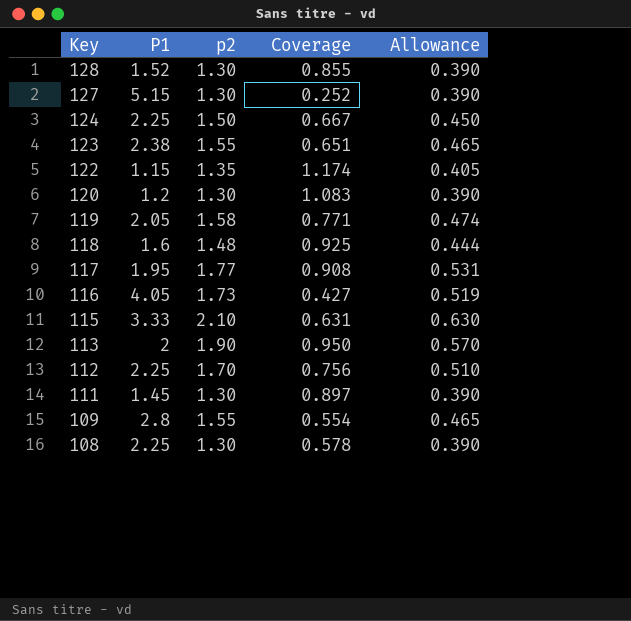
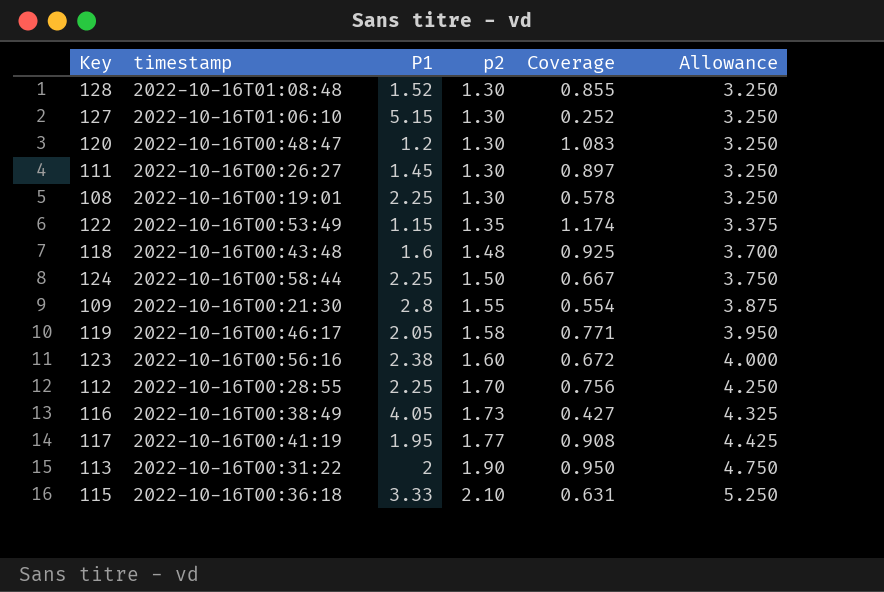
row order: Key descending -> p2 ascending
column timestamp | position: none -> 2
column Allowance | formula: [p2] * 0.3 -> [p2] * 2.5
123 | p2: 1.55 -> 1.60
123 | Coverage: 0.651 -> 0.672

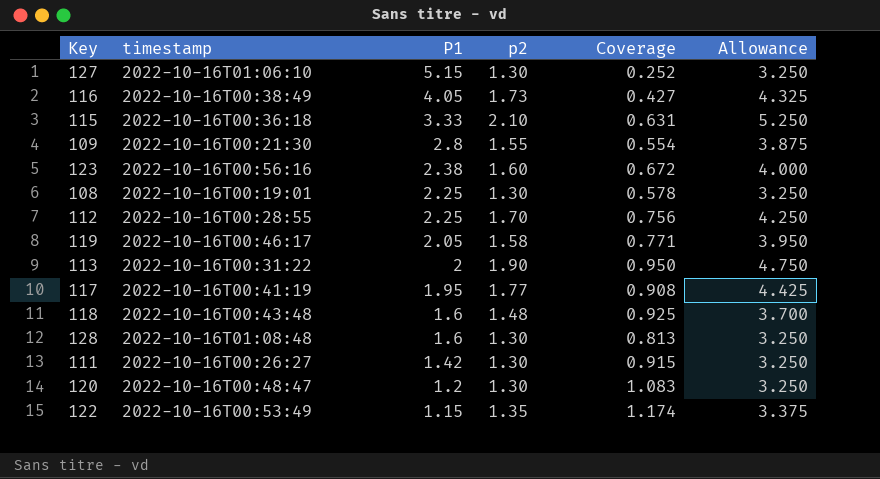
row order: p2 ascending -> P1 descending
row 124: 2022-10-16T00:58:44 | 2.25 | 1.50 | 0.667 | 3.750 -> none
128 | P1: 1.52 -> 1.6
128 | Coverage: 0.855 -> 0.813
111 | P1: 1.45 -> 1.42
111 | Coverage: 0.897 -> 0.915

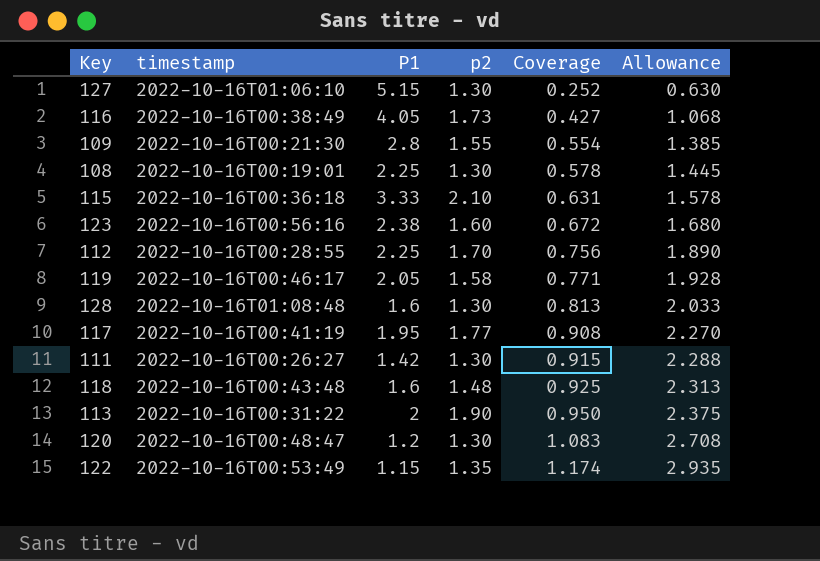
row order: P1 descending -> Coverage ascending
column Allowance | formula: [p2] * 2.5 -> [Coverage] * 2.5

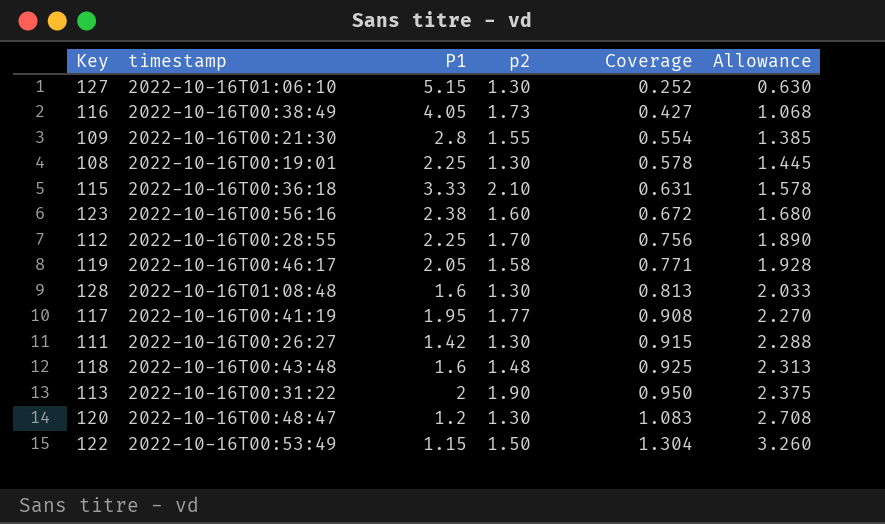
122 | p2: 1.35 -> 1.50
122 | Coverage: 1.174 -> 1.304
122 | Allowance: 2.935 -> 3.260

